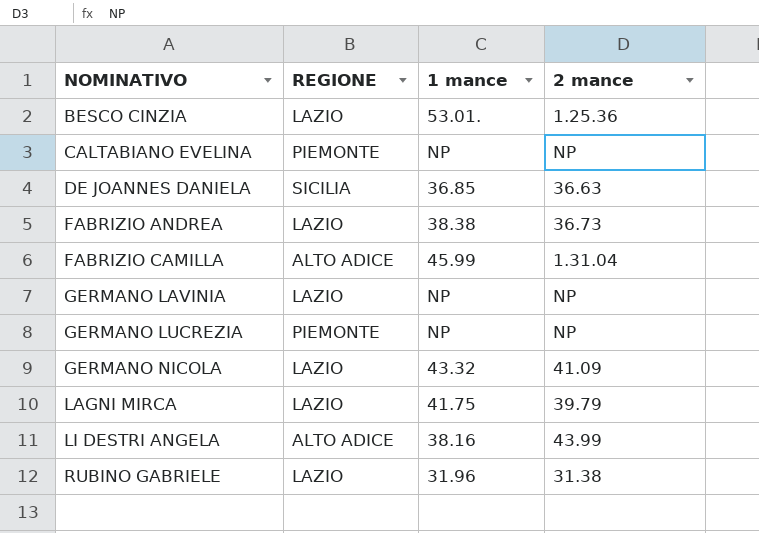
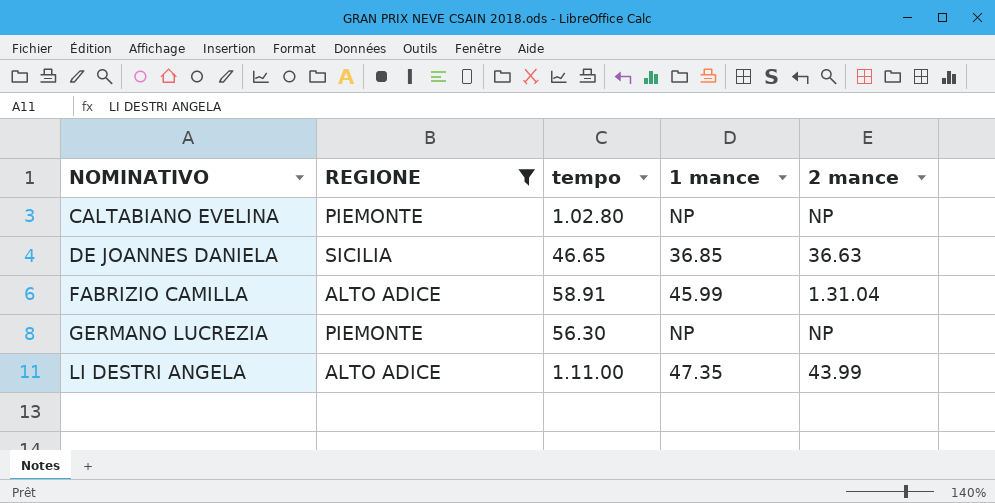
filter: none -> REGIONE != LAZIO
column tempo | position: none -> 3
LI DESTRI ANGELA | 1 mance: 38.16 -> 47.35

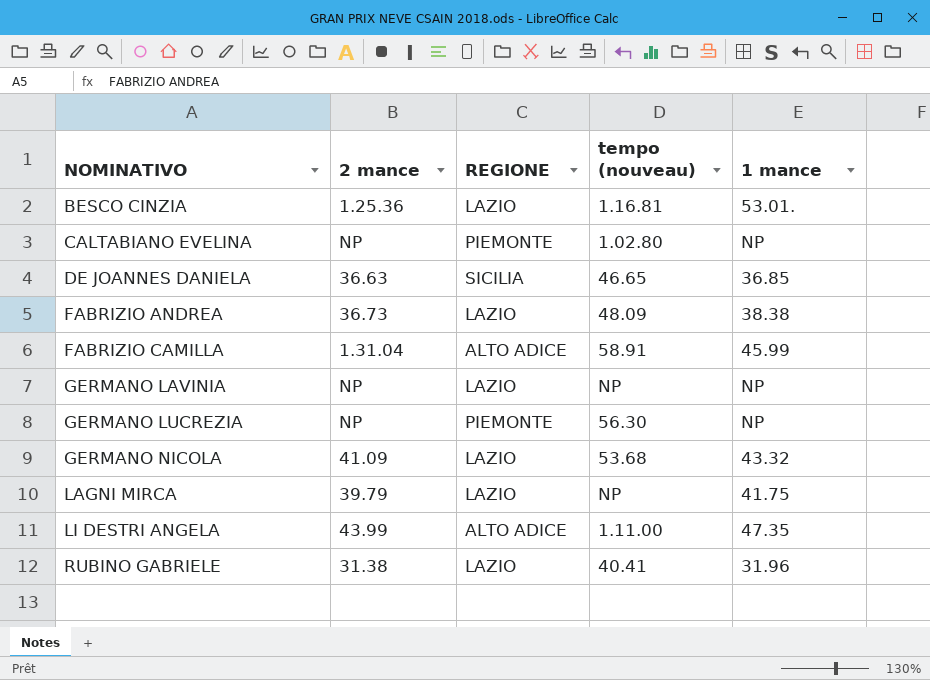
filter: REGIONE != LAZIO -> none
column 2 mance | position: 5 -> 2
column name: tempo -> tempo (nouveau)

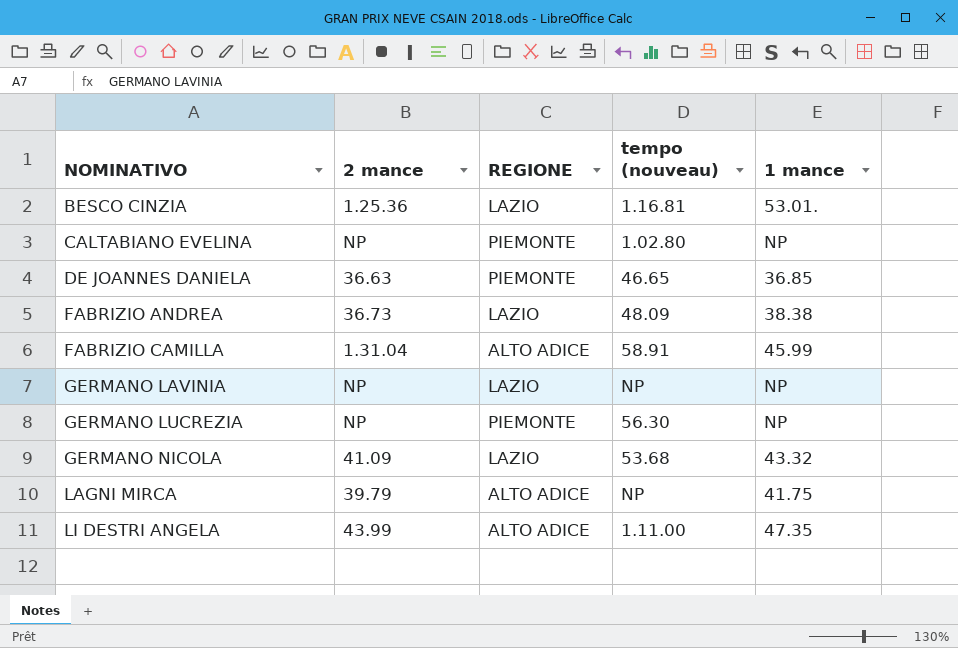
row RUBINO GABRIELE: 31.38 | LAZIO | 40.41 | 31.96 -> none
DE JOANNES DANIELA | REGIONE: SICILIA -> PIEMONTE
LAGNI MIRCA | REGIONE: LAZIO -> ALTO ADICE

